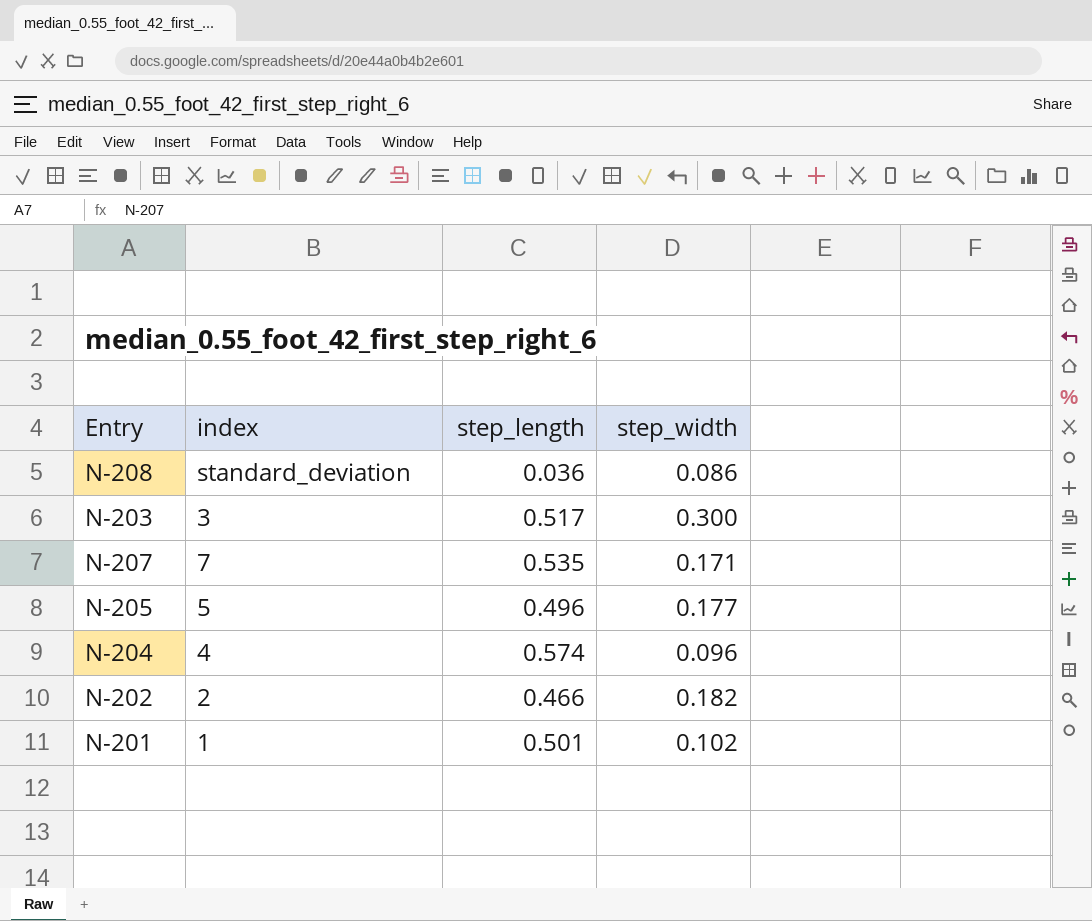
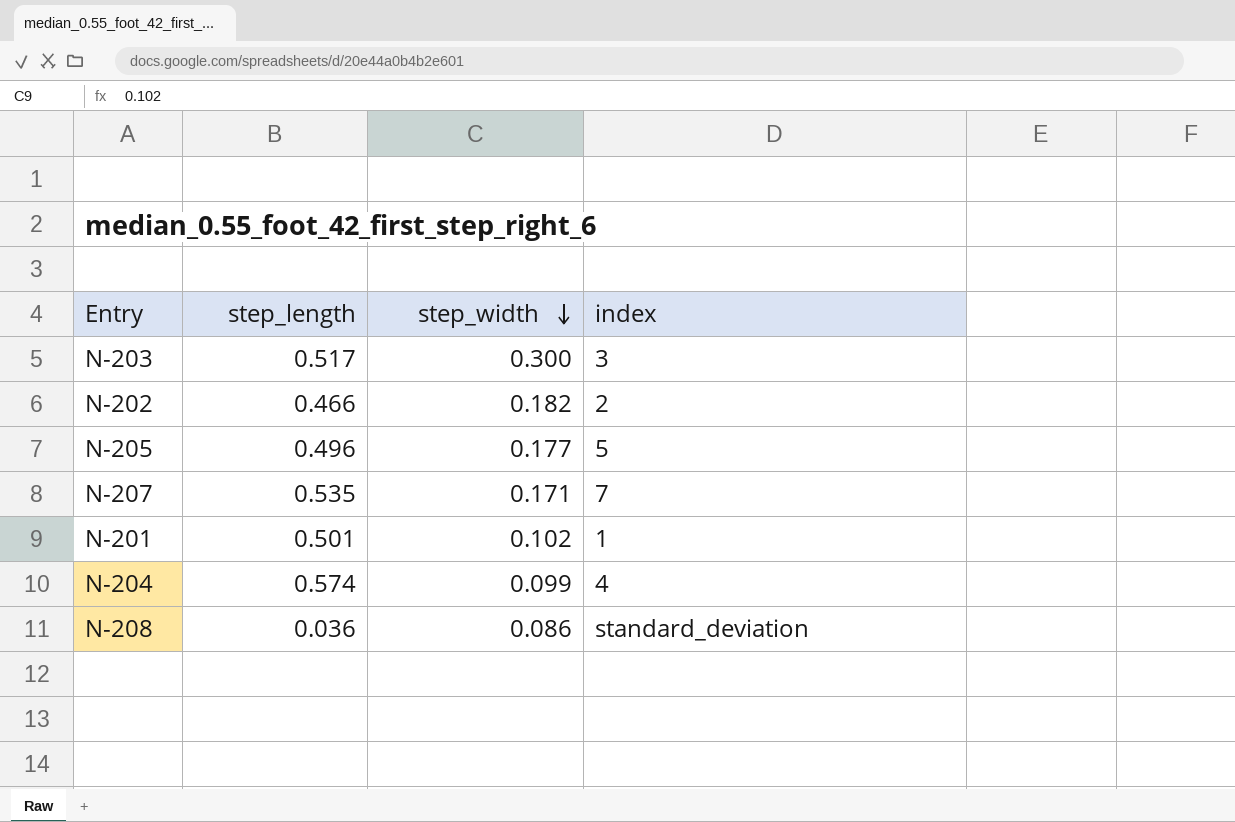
row order: none -> step_width descending
column index | position: 2 -> 4
N-204 | step_width: 0.096 -> 0.099

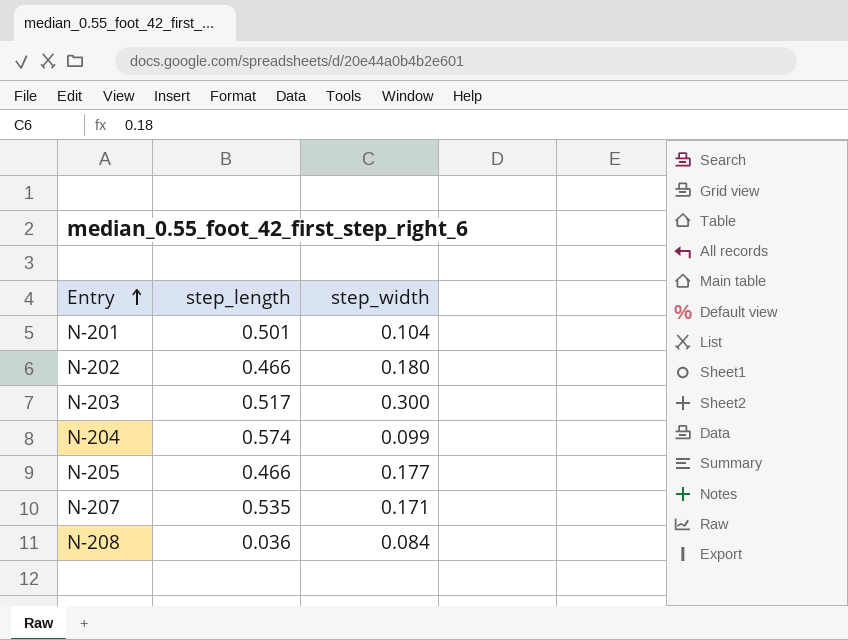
row order: step_width descending -> Entry ascending
column index | position: 4 -> none
N-201 | step_width: 0.102 -> 0.104
N-202 | step_width: 0.182 -> 0.180
N-205 | step_length: 0.496 -> 0.466
N-208 | step_width: 0.086 -> 0.084

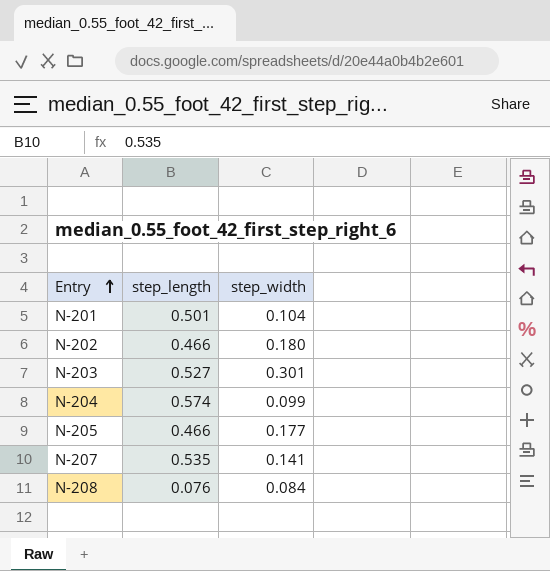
N-203 | step_length: 0.517 -> 0.527
N-203 | step_width: 0.300 -> 0.301
N-207 | step_width: 0.171 -> 0.141
N-208 | step_length: 0.036 -> 0.076

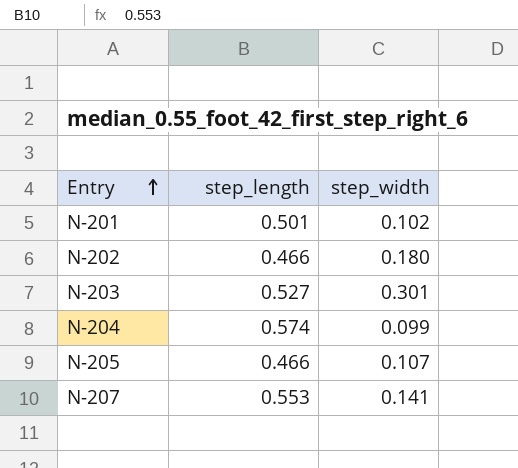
row N-208: 0.076 | 0.084 -> none
N-201 | step_width: 0.104 -> 0.102
N-205 | step_width: 0.177 -> 0.107
N-207 | step_length: 0.535 -> 0.553

